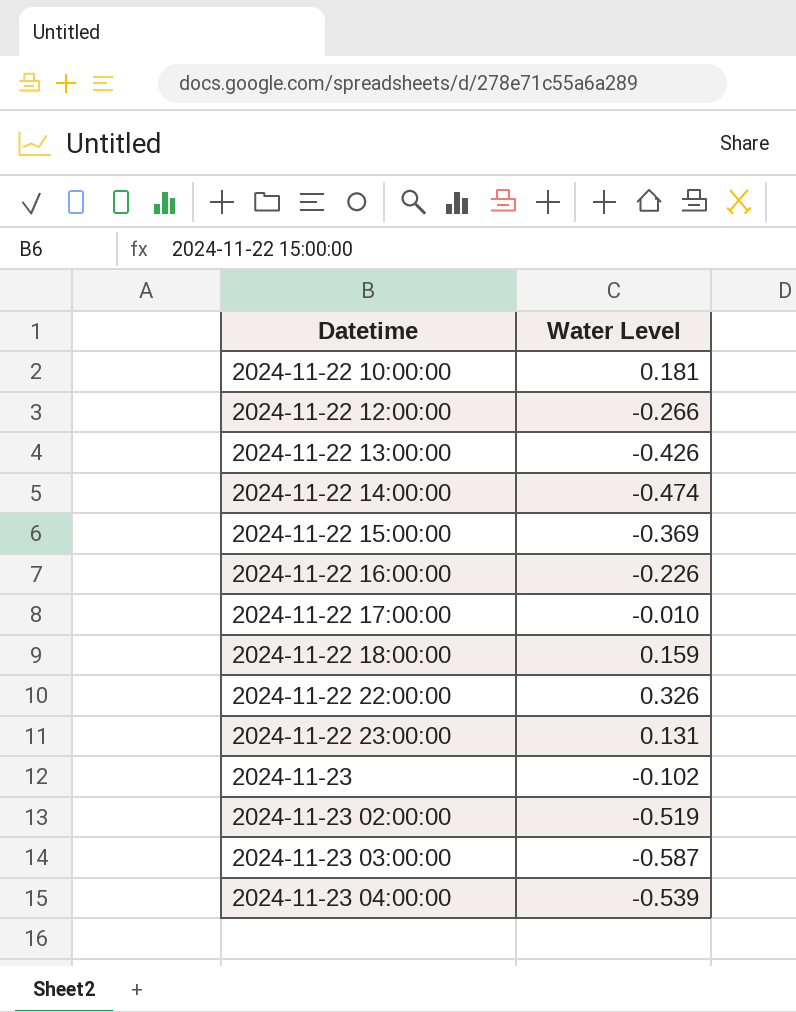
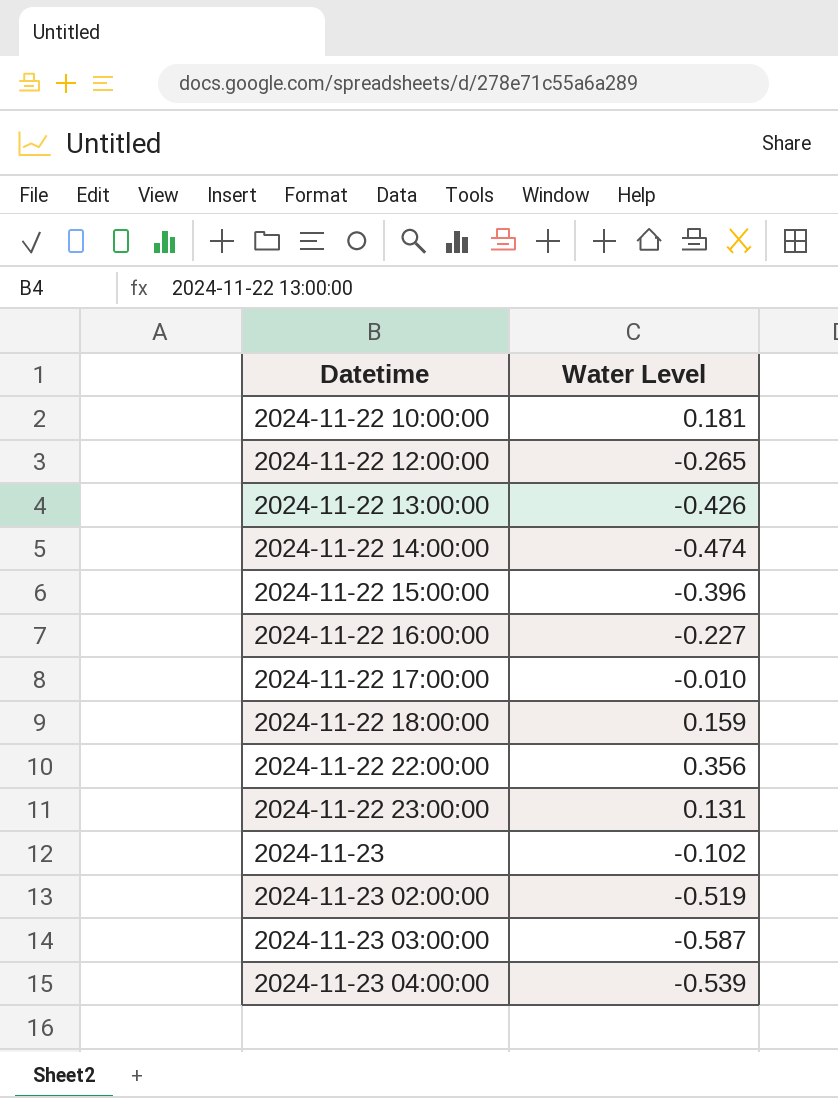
2024-11-22 12:00:00 | Water Level: -0.266 -> -0.265
2024-11-22 15:00:00 | Water Level: -0.369 -> -0.396
2024-11-22 16:00:00 | Water Level: -0.226 -> -0.227
2024-11-22 22:00:00 | Water Level: 0.326 -> 0.356

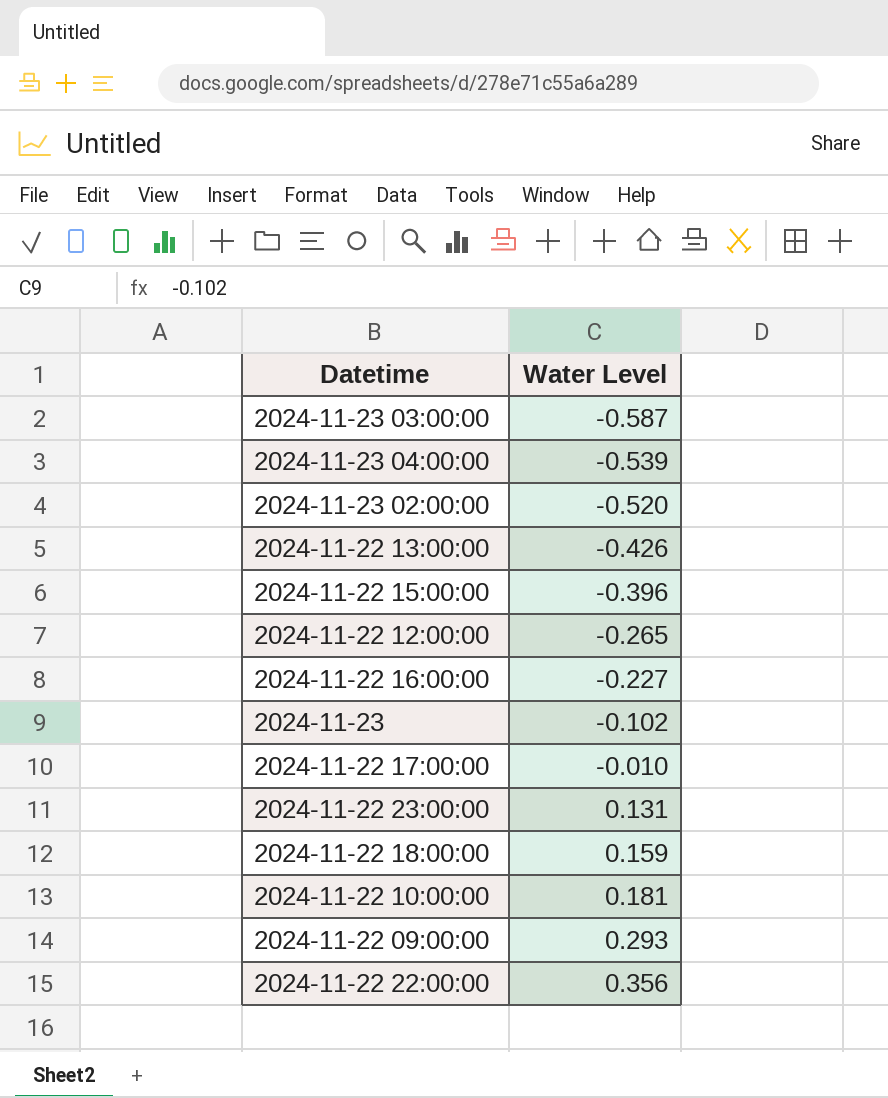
row order: Datetime ascending -> Water Level ascending
row 2024-11-22 14:00:00: -0.474 -> none
2024-11-23 02:00:00 | Water Level: -0.519 -> -0.520
row 2024-11-22 09:00:00: none -> 0.293

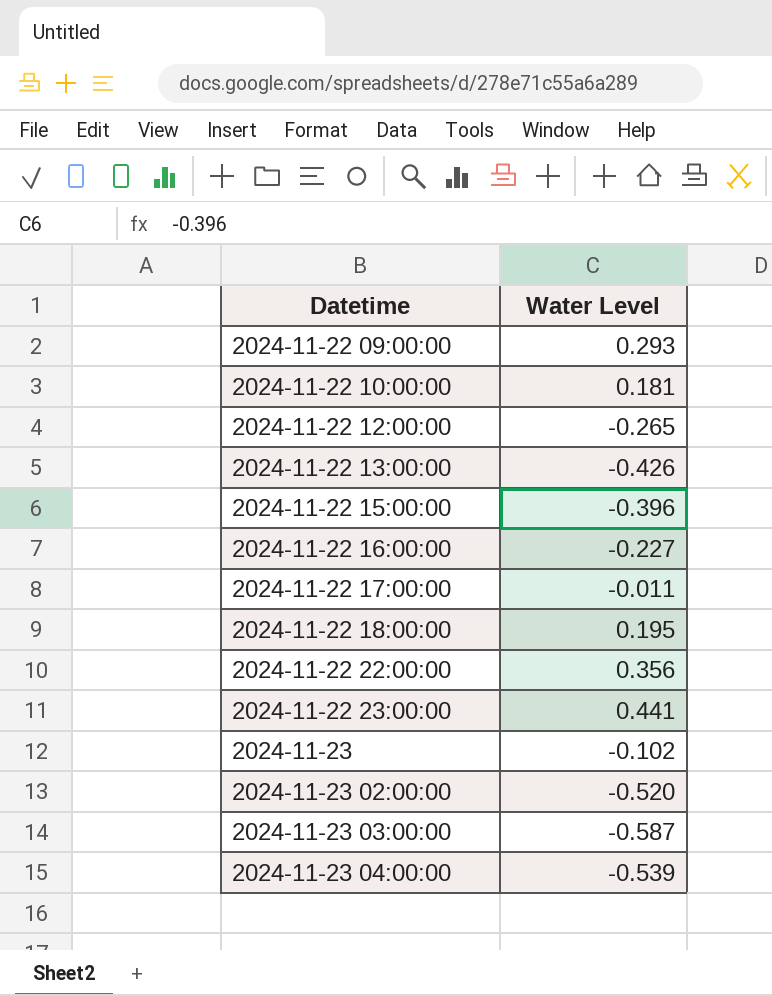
row order: Water Level ascending -> Datetime ascending
2024-11-22 17:00:00 | Water Level: -0.010 -> -0.011
2024-11-22 18:00:00 | Water Level: 0.159 -> 0.195
2024-11-22 23:00:00 | Water Level: 0.131 -> 0.441

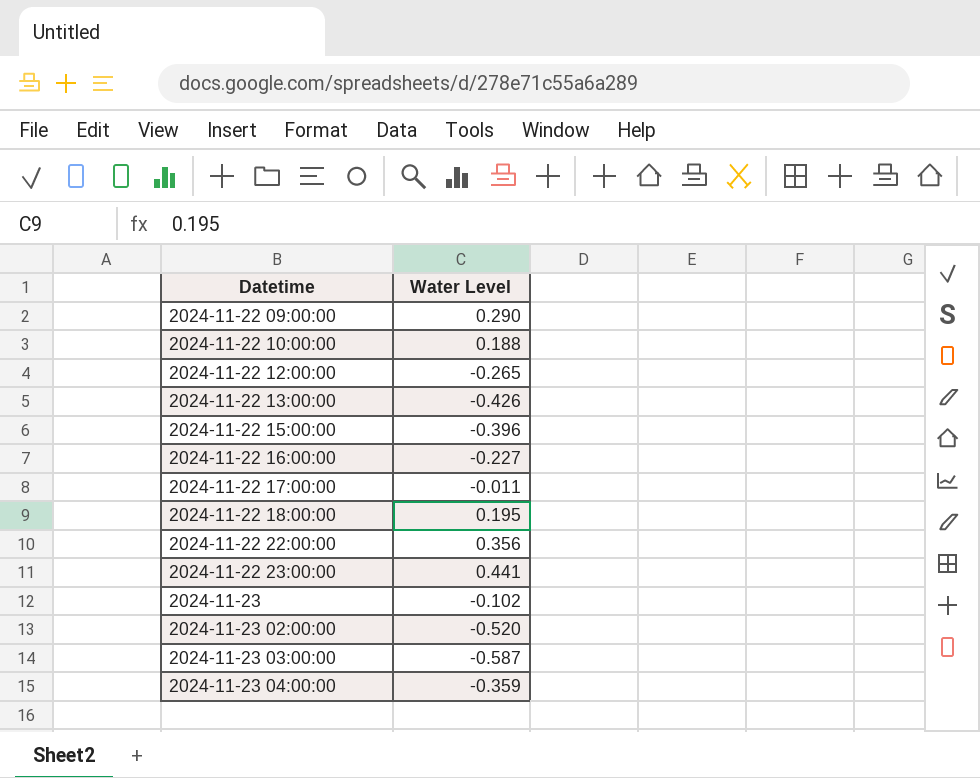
2024-11-22 09:00:00 | Water Level: 0.293 -> 0.290
2024-11-22 10:00:00 | Water Level: 0.181 -> 0.188
2024-11-23 04:00:00 | Water Level: -0.539 -> -0.359

